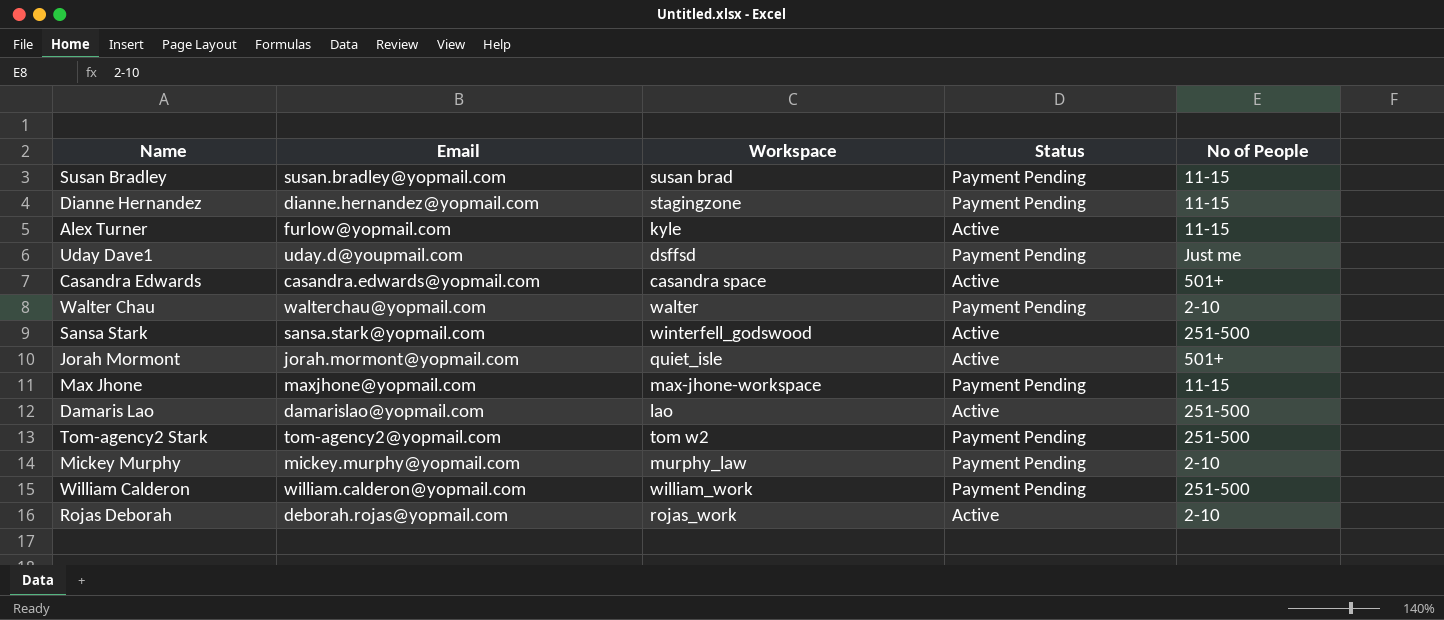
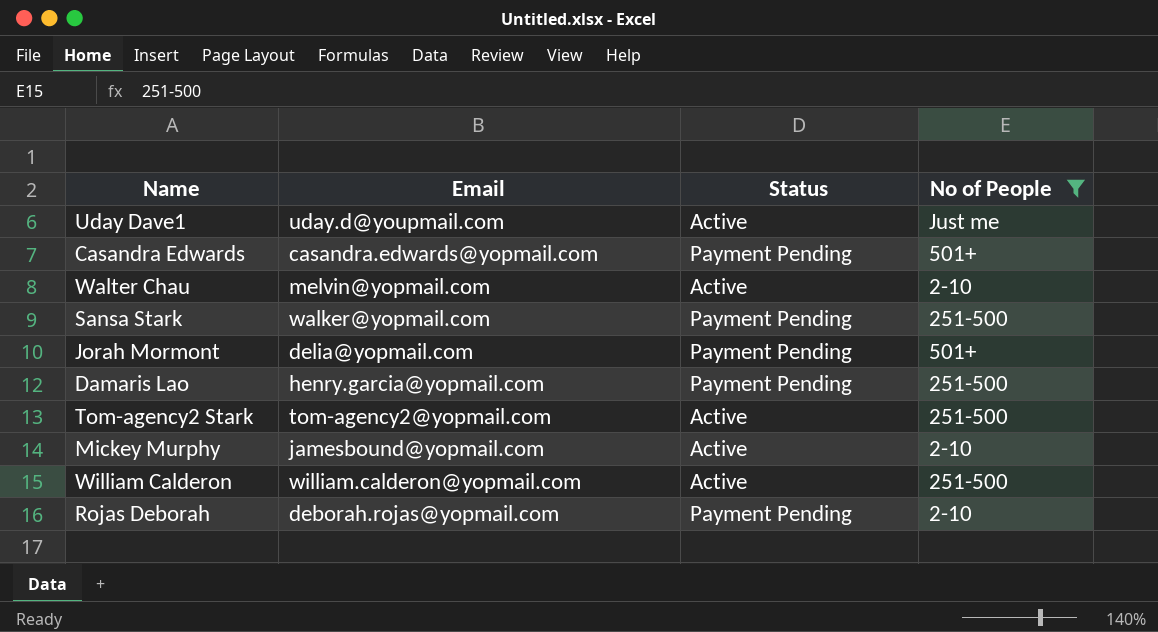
filter: none -> No of People != 11-15
column Workspace | position: 3 -> none
Uday Dave1 | Status: Payment Pending -> Active
Casandra Edwards | Status: Active -> Payment Pending
Walter Chau | Email: walterchau@yopmail.com -> melvin@yopmail.com
Walter Chau | Status: Payment Pending -> Active
Sansa Stark | Email: sansa.stark@yopmail.com -> walker@yopmail.com
Sansa Stark | Status: Active -> Payment Pending
Jorah Mormont | Email: jorah.mormont@yopmail.com -> delia@yopmail.com
Jorah Mormont | Status: Active -> Payment Pending
Damaris Lao | Email: damarislao@yopmail.com -> henry.garcia@yopmail.com
Damaris Lao | Status: Active -> Payment Pending
Tom-agency2 Stark | Status: Payment Pending -> Active
Mickey Murphy | Email: mickey.murphy@yopmail.com -> jamesbound@yopmail.com
Mickey Murphy | Status: Payment Pending -> Active
William Calderon | Status: Payment Pending -> Active
Rojas Deborah | Status: Active -> Payment Pending

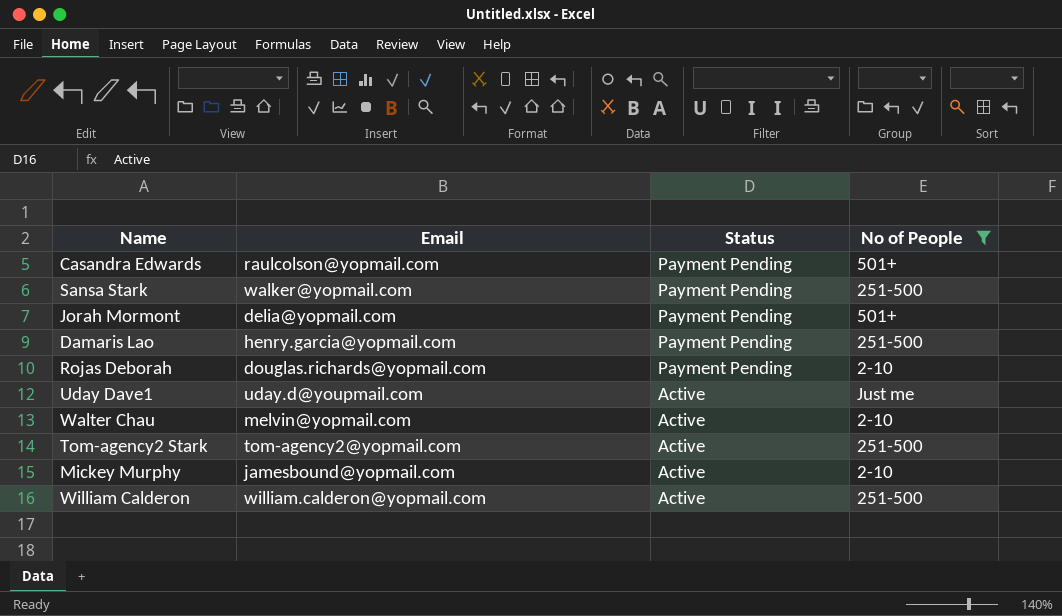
row order: none -> Status descending
Casandra Edwards | Email: casandra.edwards@yopmail.com -> raulcolson@yopmail.com
Rojas Deborah | Email: deborah.rojas@yopmail.com -> douglas.richards@yopmail.com

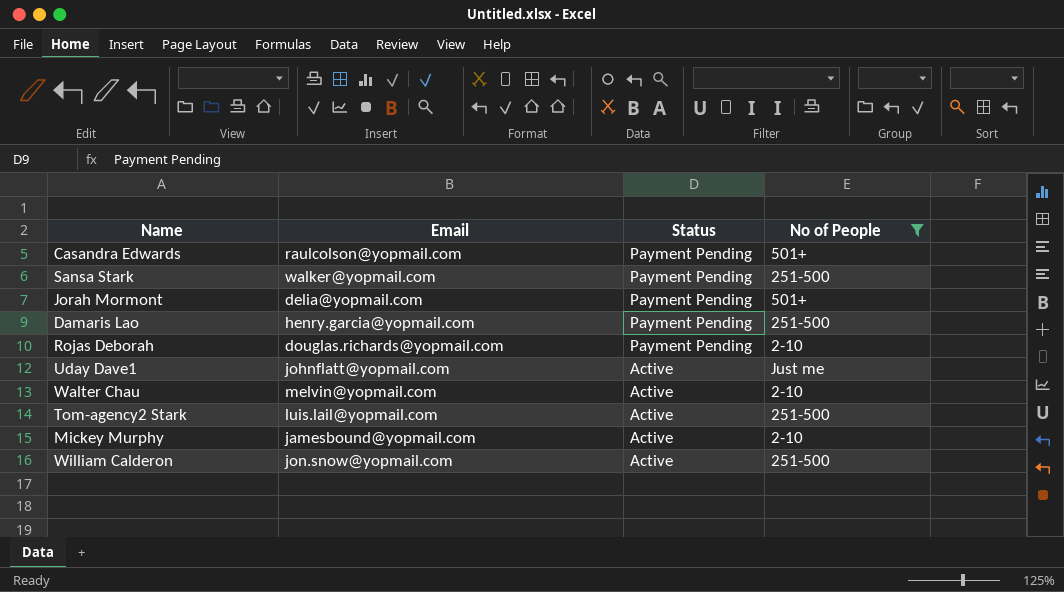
Uday Dave1 | Email: uday.d@youpmail.com -> johnflatt@yopmail.com
Tom-agency2 Stark | Email: tom-agency2@yopmail.com -> luis.lail@yopmail.com
William Calderon | Email: william.calderon@yopmail.com -> jon.snow@yopmail.com

